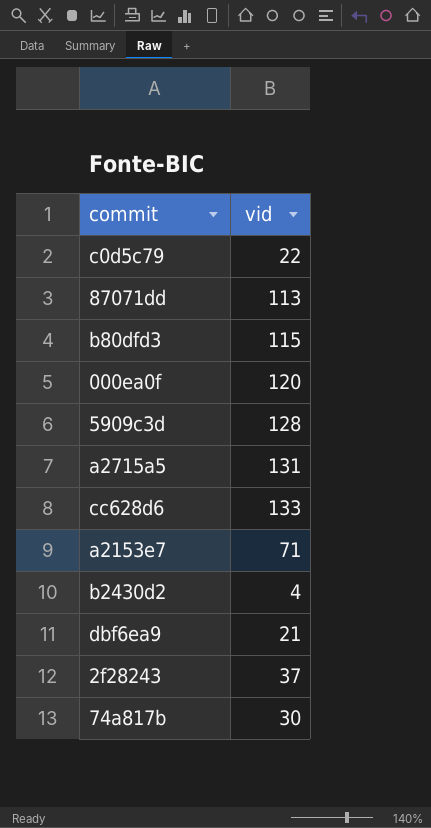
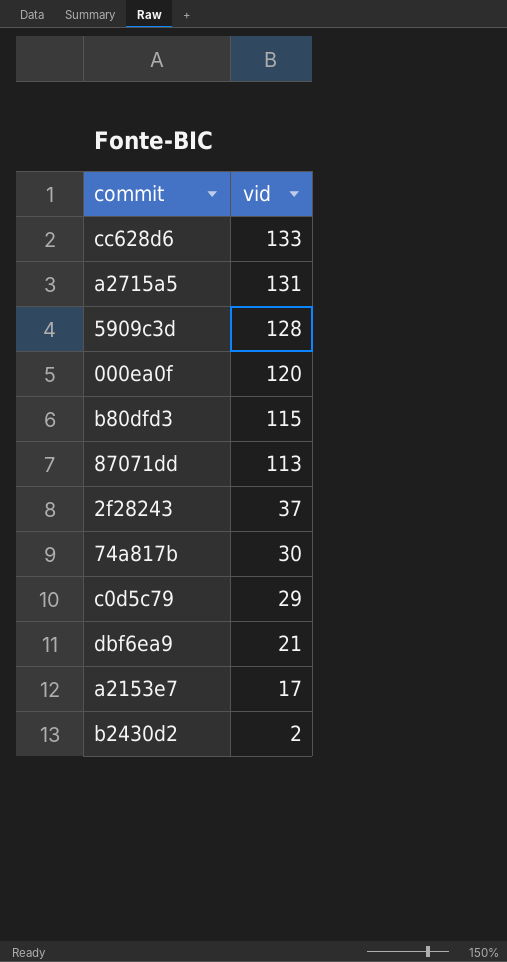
row order: none -> vid descending
c0d5c79 | vid: 22 -> 29
a2153e7 | vid: 71 -> 17
b2430d2 | vid: 4 -> 2

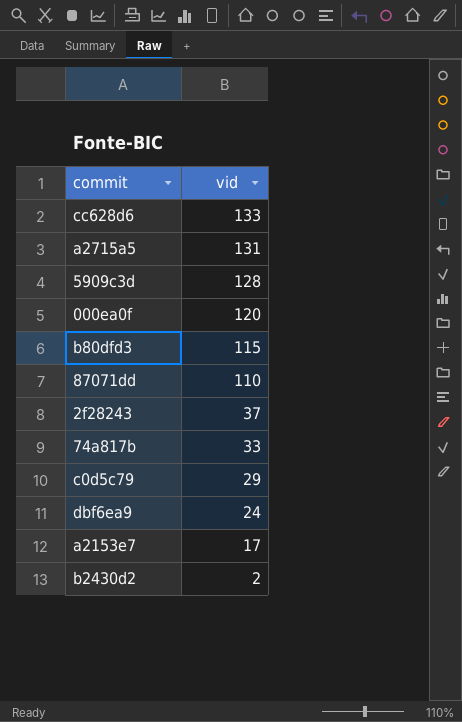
87071dd | vid: 113 -> 110
74a817b | vid: 30 -> 33
dbf6ea9 | vid: 21 -> 24

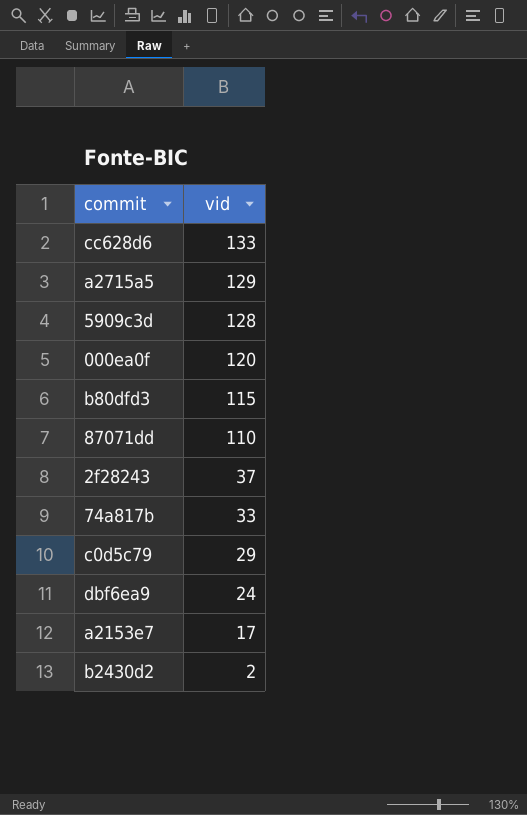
a2715a5 | vid: 131 -> 129

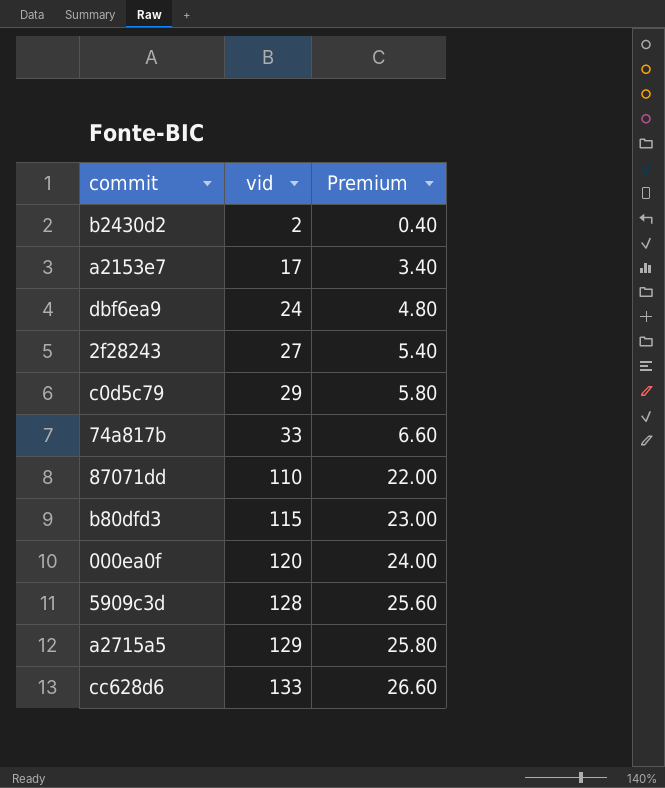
row order: vid descending -> vid ascending
column Premium | formula: none -> [vid] * 0.2
2f28243 | vid: 37 -> 27

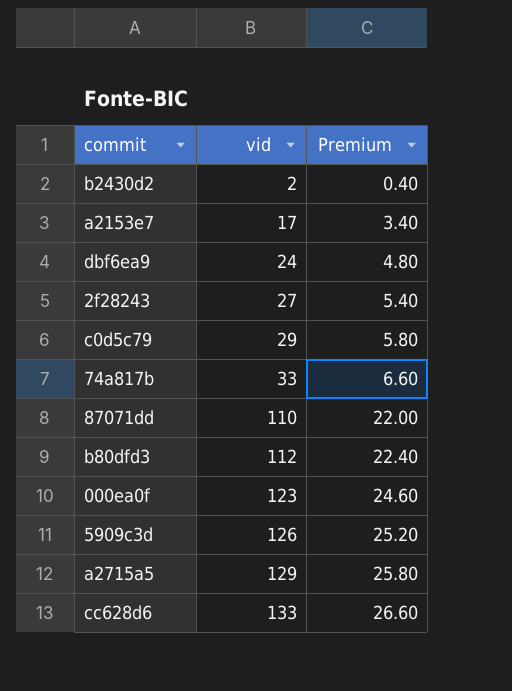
b80dfd3 | vid: 115 -> 112
b80dfd3 | Premium: 23.00 -> 22.40
000ea0f | vid: 120 -> 123
000ea0f | Premium: 24.00 -> 24.60
5909c3d | vid: 128 -> 126
5909c3d | Premium: 25.60 -> 25.20

